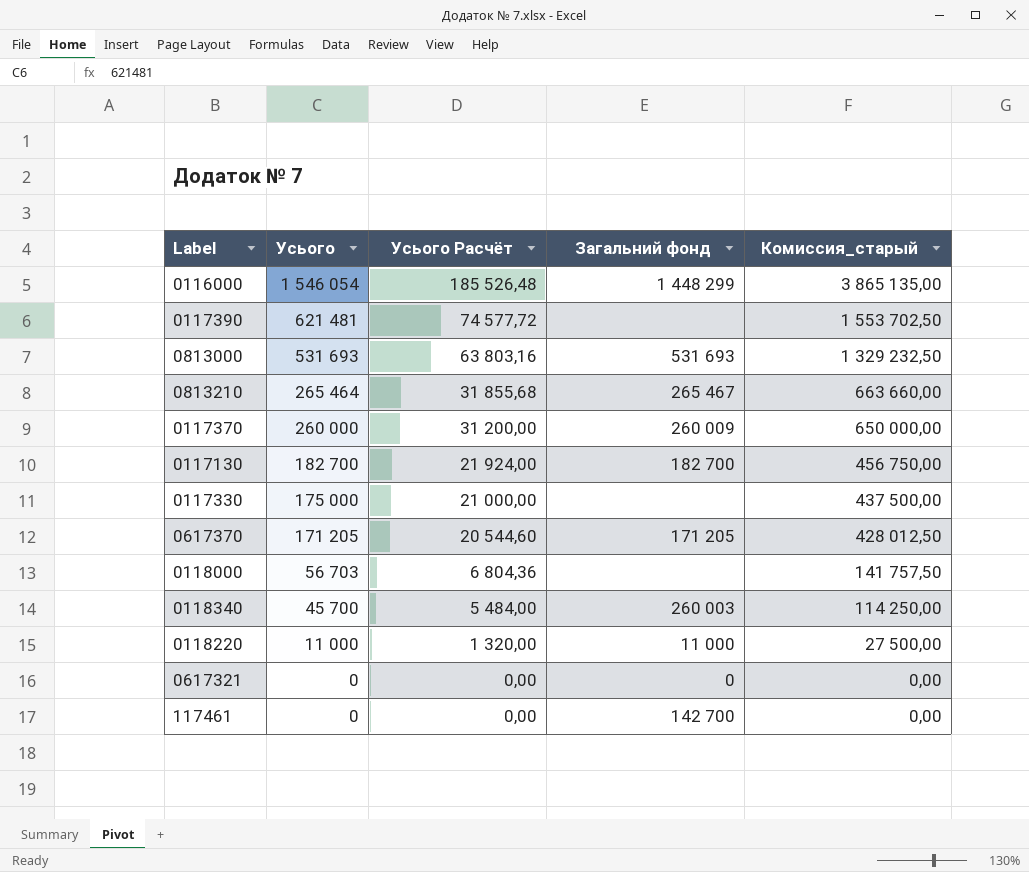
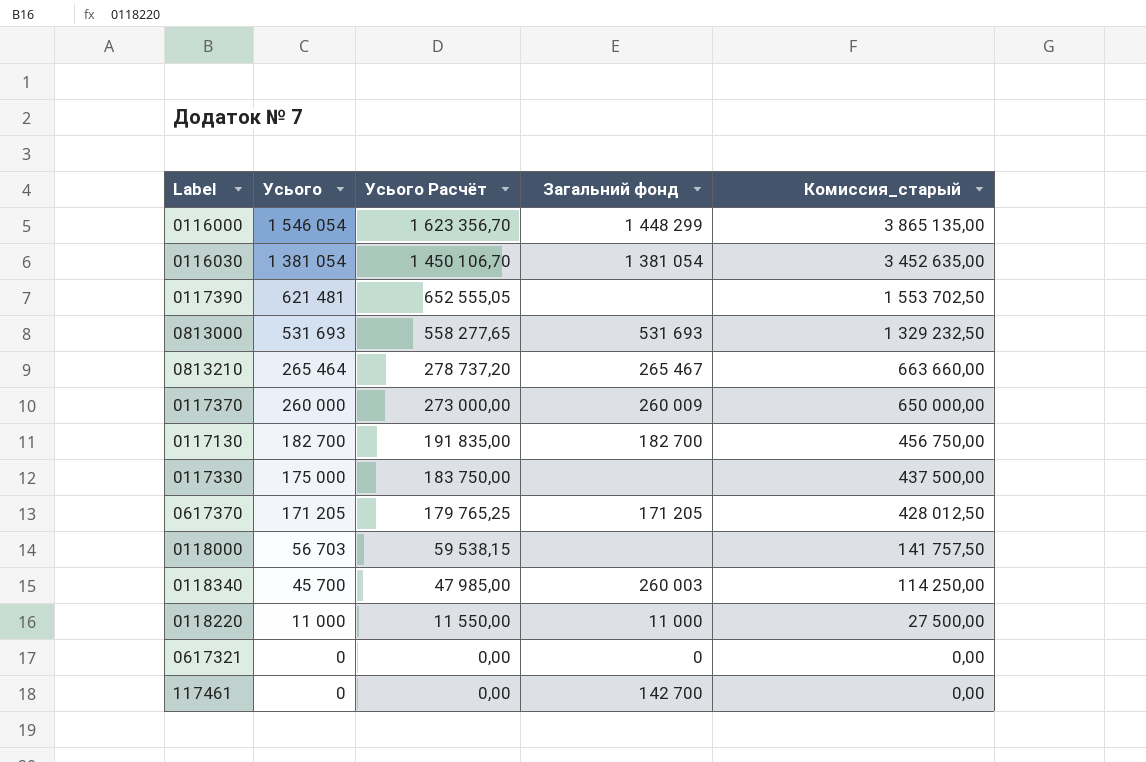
column Усього Расчёт | formula: [Усього] * 0,12 -> [Усього] * 1,05
row 0116030: none -> 1 381 054 | 1 450 106,70 | 1 381 054 | 3 452 635,00

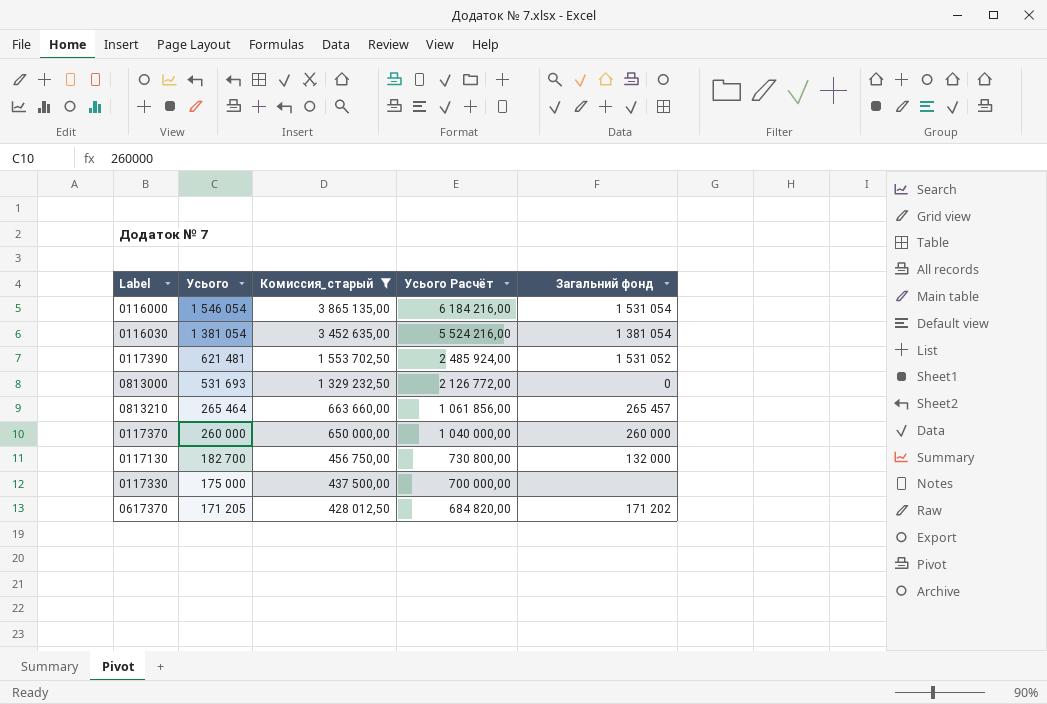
filter: none -> Комиссия_старый >= 428 012,50
column Комиссия_старый | position: 5 -> 3
column Усього Расчёт | formula: [Усього] * 1,05 -> [Усього] * 4
0116000 | Загальний фонд: 1 448 299 -> 1 531 054
0117390 | Загальний фонд: none -> 1 531 052
0813000 | Загальний фонд: 531 693 -> 0
0813210 | Загальний фонд: 265 467 -> 265 457
0117370 | Загальний фонд: 260 009 -> 260 000
0117130 | Загальний фонд: 182 700 -> 132 000
0617370 | Загальний фонд: 171 205 -> 171 202

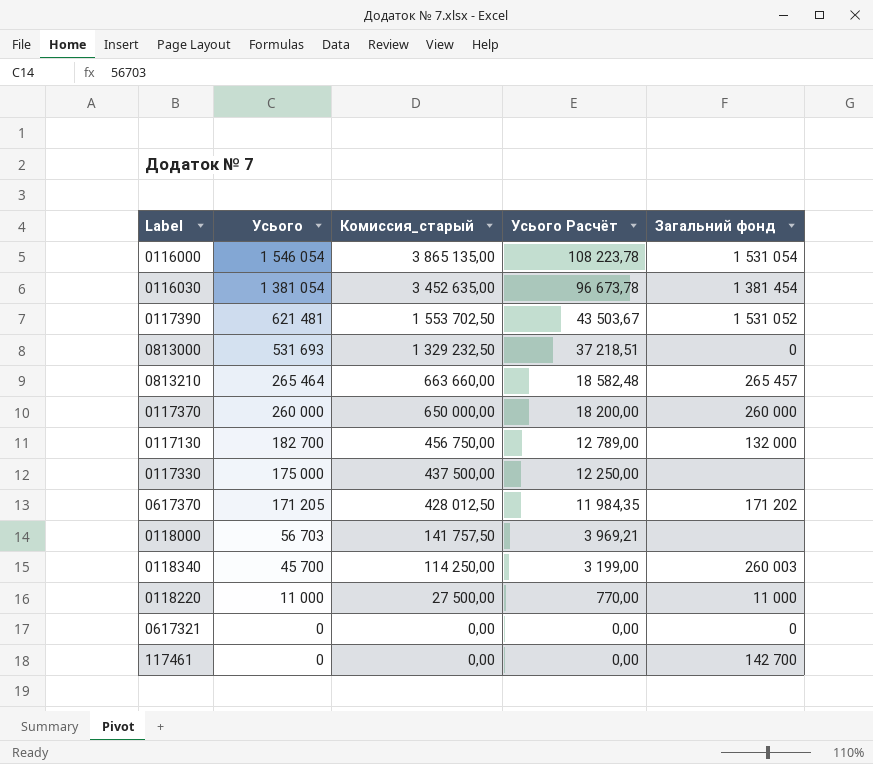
filter: Комиссия_старый >= 428 012,50 -> none
column Усього Расчёт | formula: [Усього] * 4 -> [Усього] * 0,07
0116030 | Загальний фонд: 1 381 054 -> 1 381 454

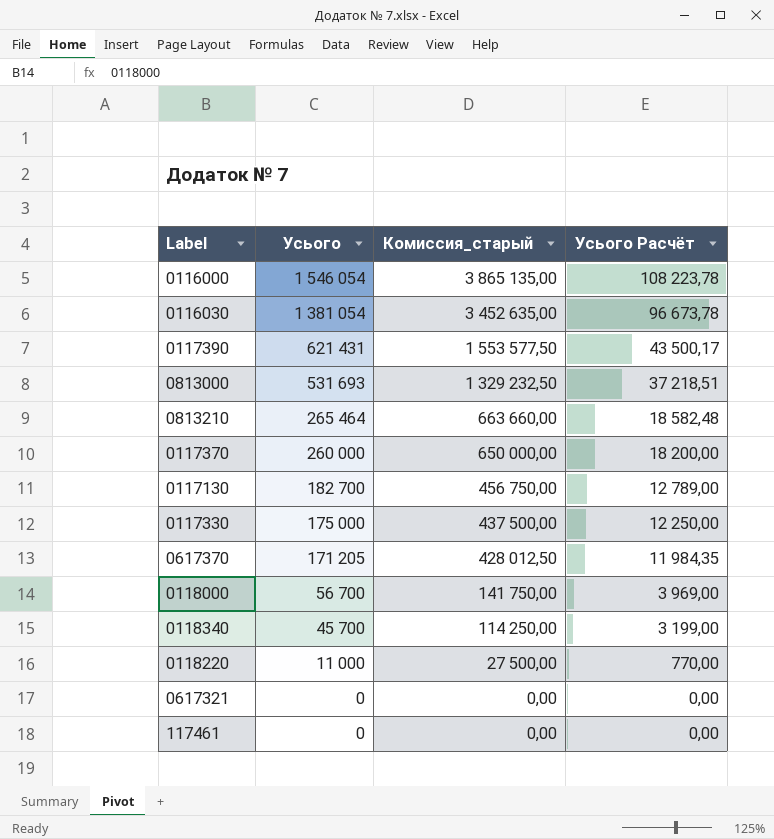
column Загальний фонд | position: 5 -> none
0117390 | Усього: 621 481 -> 621 431
0117390 | Комиссия_старый: 1 553 702,50 -> 1 553 577,50
0117390 | Усього Расчёт: 43 503,67 -> 43 500,17
0118000 | Усього: 56 703 -> 56 700
0118000 | Комиссия_старый: 141 757,50 -> 141 750,00
0118000 | Усього Расчёт: 3 969,21 -> 3 969,00

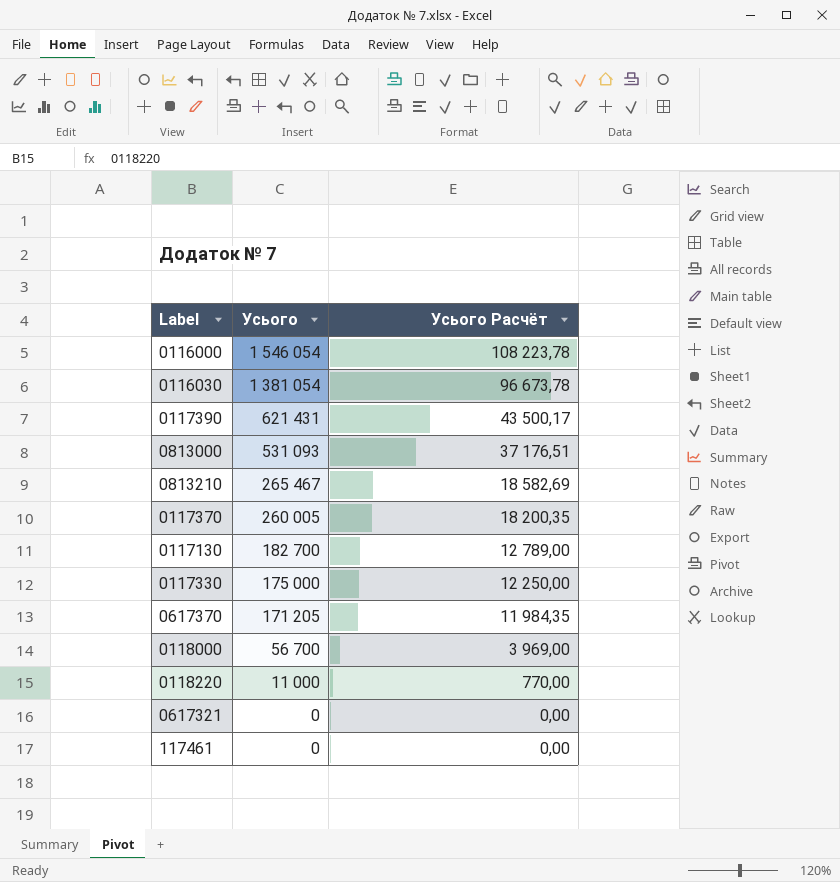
column Комиссия_старый | formula: [Усього] * 2,5 -> none
row 0118340: 45 700 | 114 250,00 | 3 199,00 -> none
0813000 | Усього: 531 693 -> 531 093
0813000 | Усього Расчёт: 37 218,51 -> 37 176,51
0813210 | Усього: 265 464 -> 265 467
0813210 | Усього Расчёт: 18 582,48 -> 18 582,69
0117370 | Усього: 260 000 -> 260 005
0117370 | Усього Расчёт: 18 200,00 -> 18 200,35

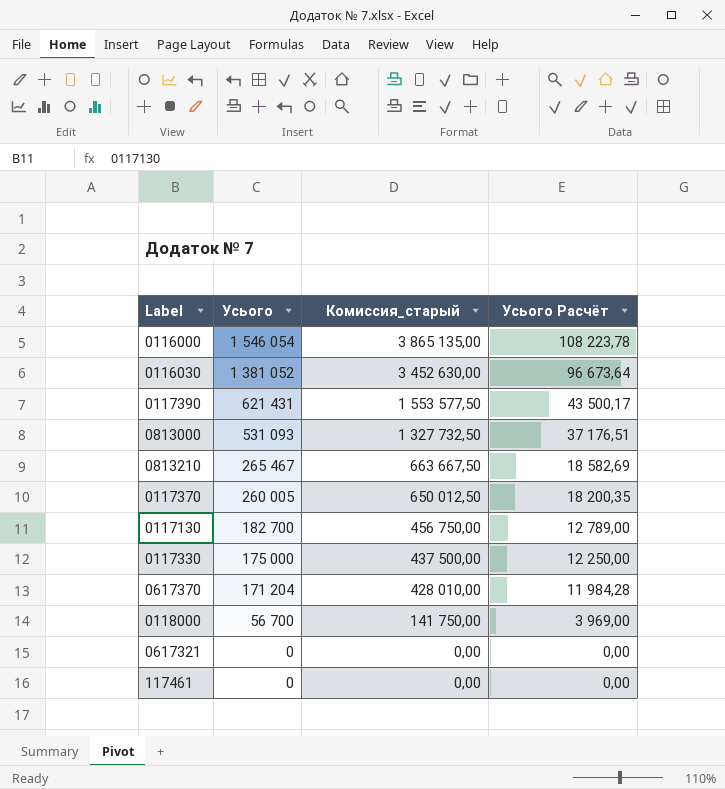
column Комиссия_старый | formula: none -> [Усього] * 2,5
row 0118220: 11 000 | 770,00 -> none
0116030 | Усього: 1 381 054 -> 1 381 052
0116030 | Усього Расчёт: 96 673,78 -> 96 673,64
0617370 | Усього: 171 205 -> 171 204
0617370 | Усього Расчёт: 11 984,35 -> 11 984,28

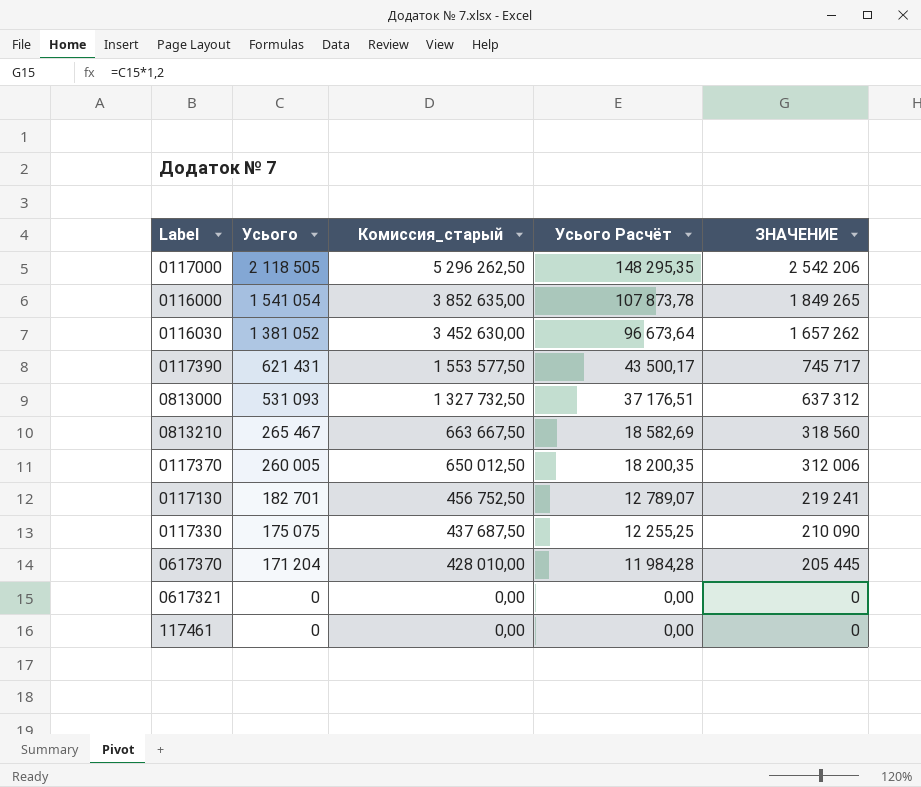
column ЗНАЧЕНИЕ | formula: none -> [Усього] * 1,2
row 0118000: 56 700 | 141 750,00 | 3 969,00 -> none
row 0117000: none -> 2 118 505 | 5 296 262,50 | 148 295,35 | 2 542 206
0116000 | Усього: 1 546 054 -> 1 541 054
0116000 | Комиссия_старый: 3 865 135,00 -> 3 852 635,00
0116000 | Усього Расчёт: 108 223,78 -> 107 873,78
0117130 | Усього: 182 700 -> 182 701
0117130 | Комиссия_старый: 456 750,00 -> 456 752,50
0117130 | Усього Расчёт: 12 789,00 -> 12 789,07
0117330 | Усього: 175 000 -> 175 075
0117330 | Комиссия_старый: 437 500,00 -> 437 687,50
0117330 | Усього Расчёт: 12 250,00 -> 12 255,25

